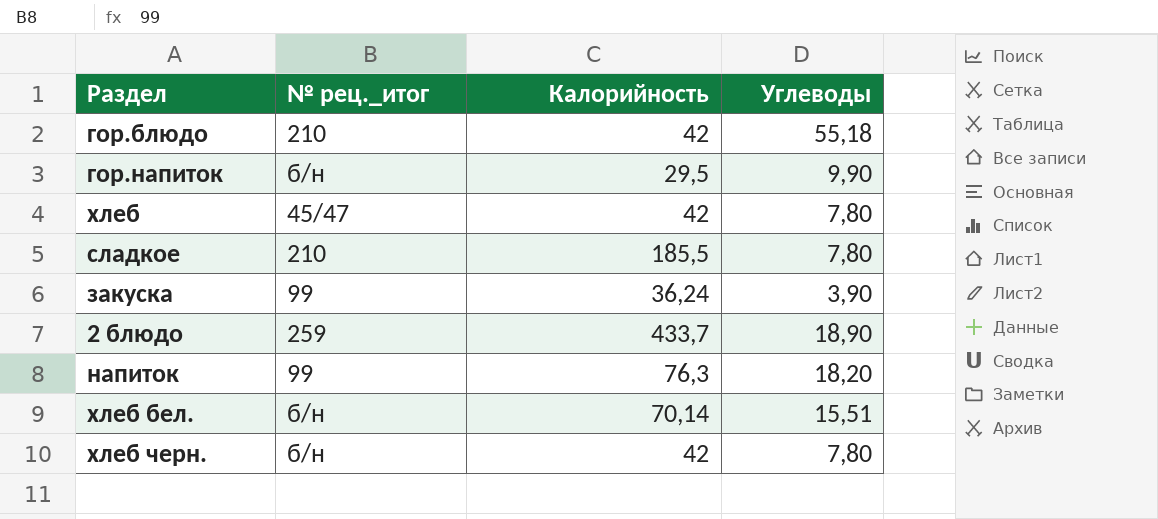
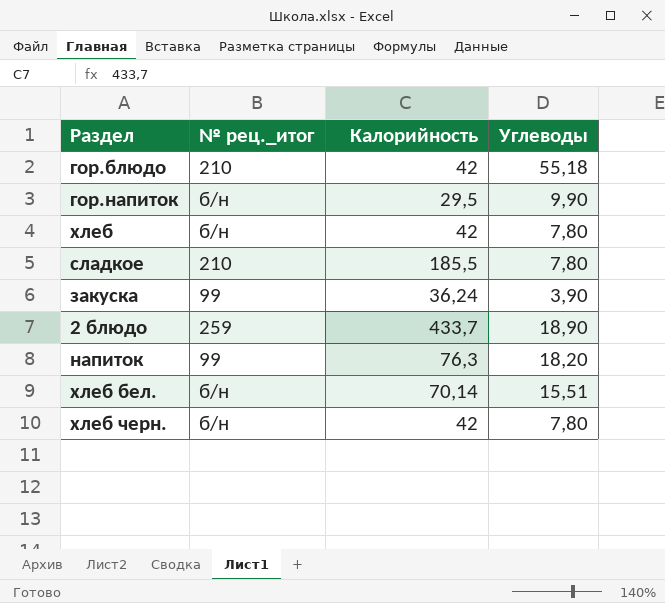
хлеб | № рец._итог: 45/47 -> б/н

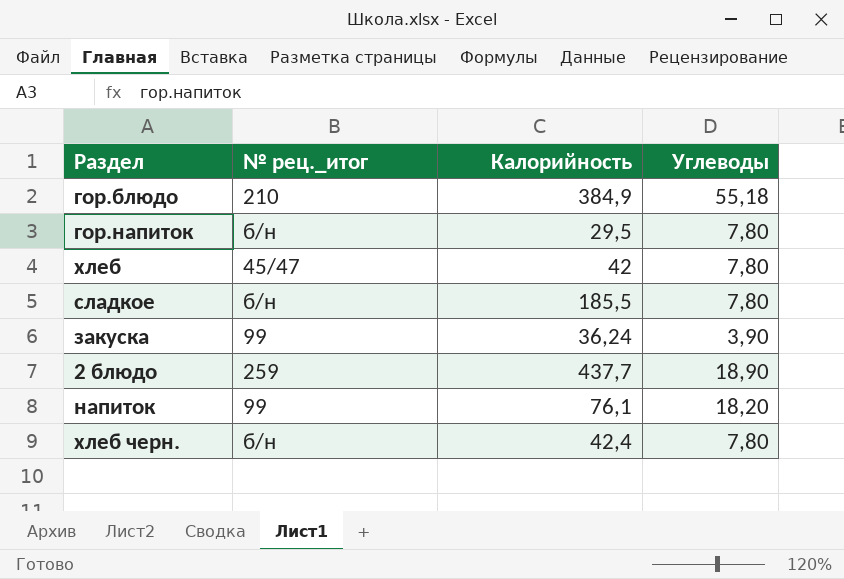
row хлеб бел.: б/н | 70,14 | 15,51 -> none
гор.блюдо | Калорийность: 42 -> 384,9
гор.напиток | Углеводы: 9,90 -> 7,80
хлеб | № рец._итог: б/н -> 45/47
сладкое | № рец._итог: 210 -> б/н
2 блюдо | Калорийность: 433,7 -> 437,7
напиток | Калорийность: 76,3 -> 76,1
хлеб черн. | Калорийность: 42 -> 42,4

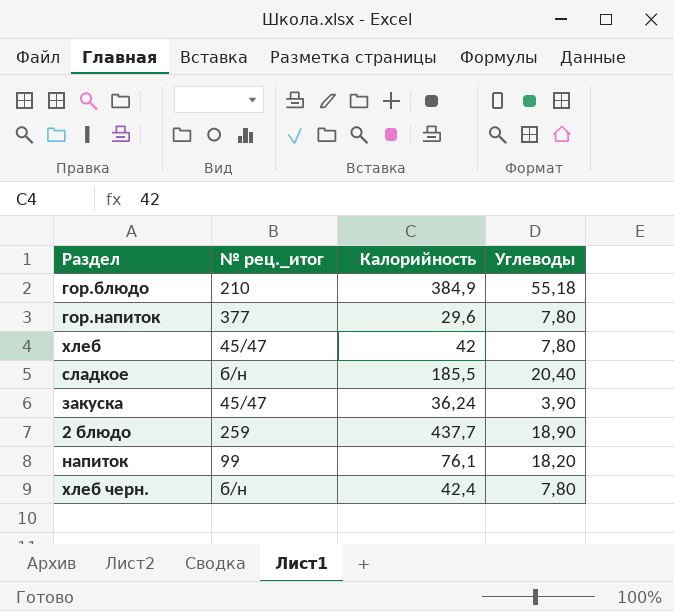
гор.напиток | № рец._итог: б/н -> 377
гор.напиток | Калорийность: 29,5 -> 29,6
сладкое | Углеводы: 7,80 -> 20,40
закуска | № рец._итог: 99 -> 45/47

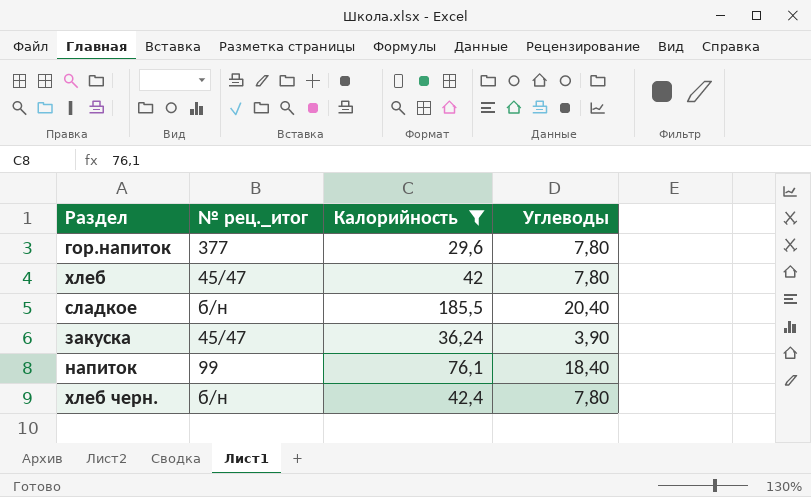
filter: none -> Калорийность <= 185,5
напиток | Углеводы: 18,20 -> 18,40

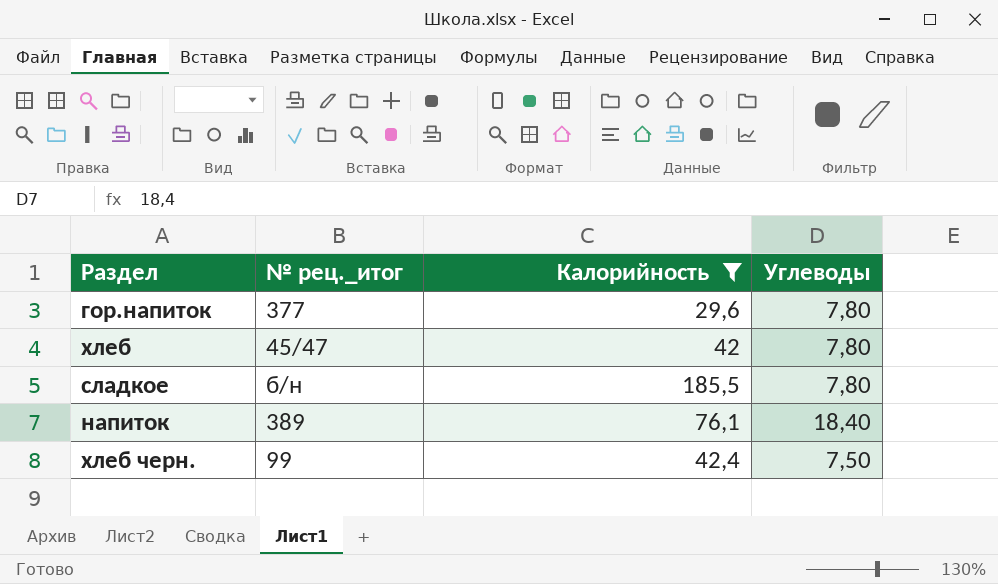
row закуска: 45/47 | 36,24 | 3,90 -> none
сладкое | Углеводы: 20,40 -> 7,80
напиток | № рец._итог: 99 -> 389
хлеб черн. | № рец._итог: б/н -> 99
хлеб черн. | Углеводы: 7,80 -> 7,50

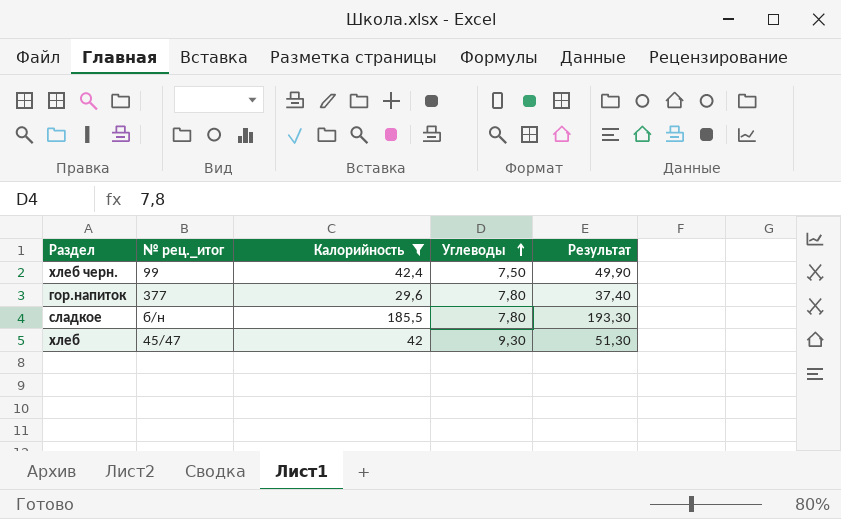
row order: none -> Углеводы ascending
column Результат | formula: none -> [Калорийность] + [Углеводы]
row напиток: 389 | 76,1 | 18,40 -> none
хлеб | Углеводы: 7,80 -> 9,30

